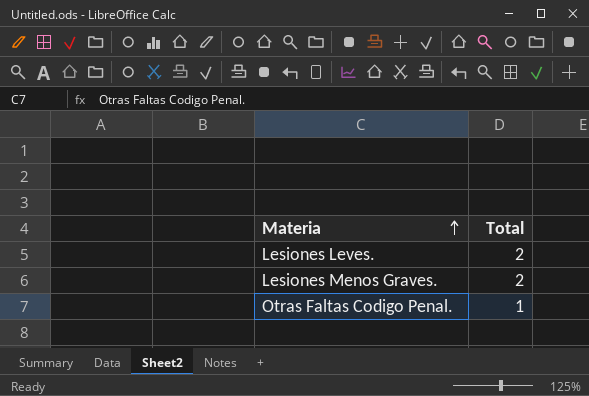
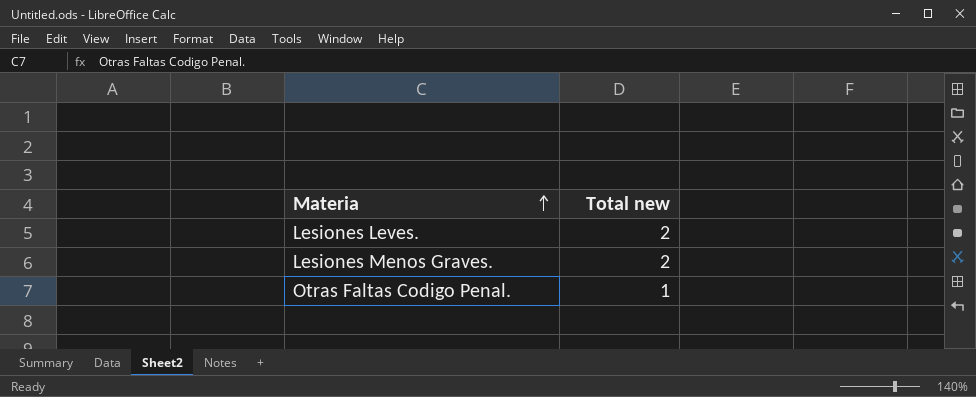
column name: Total -> Total new

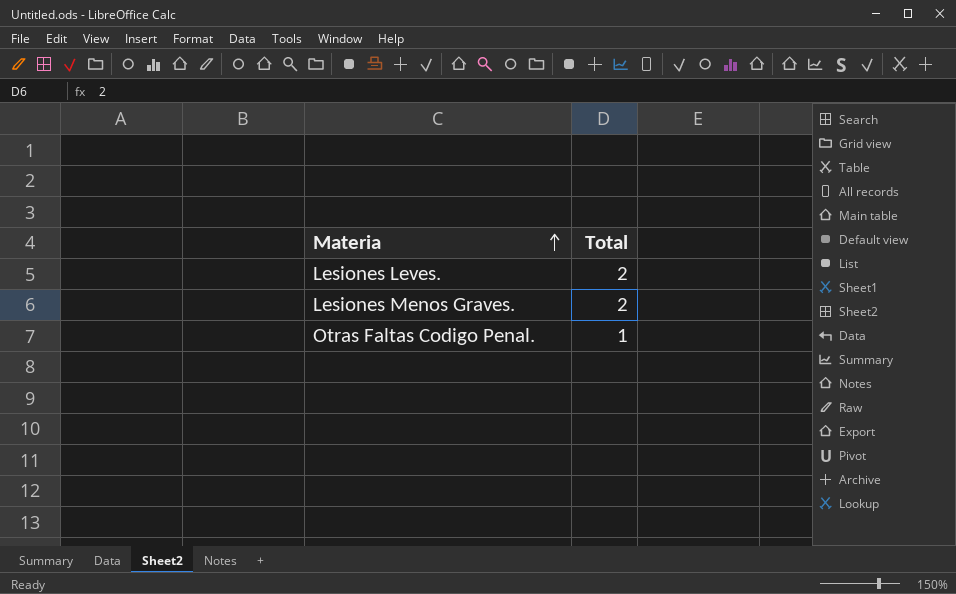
column name: Total new -> Total

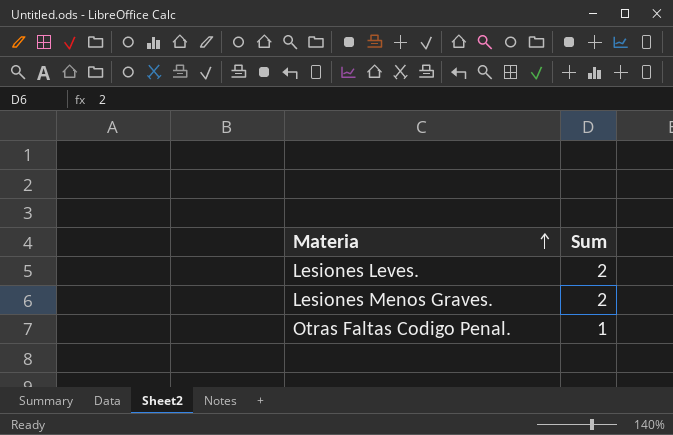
column name: Total -> Sum

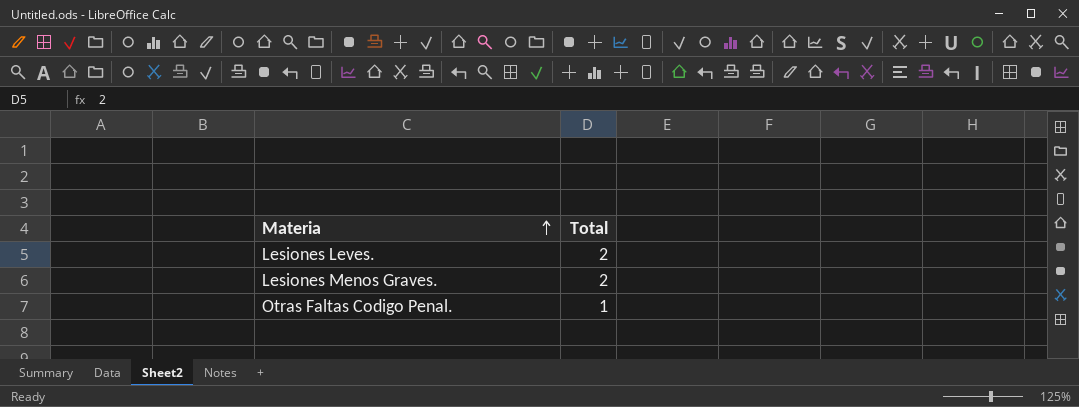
column name: Sum -> Total

